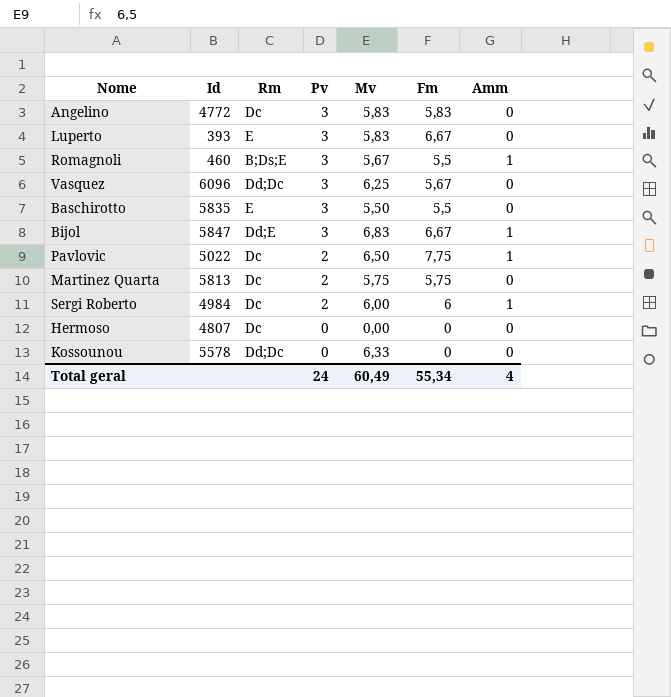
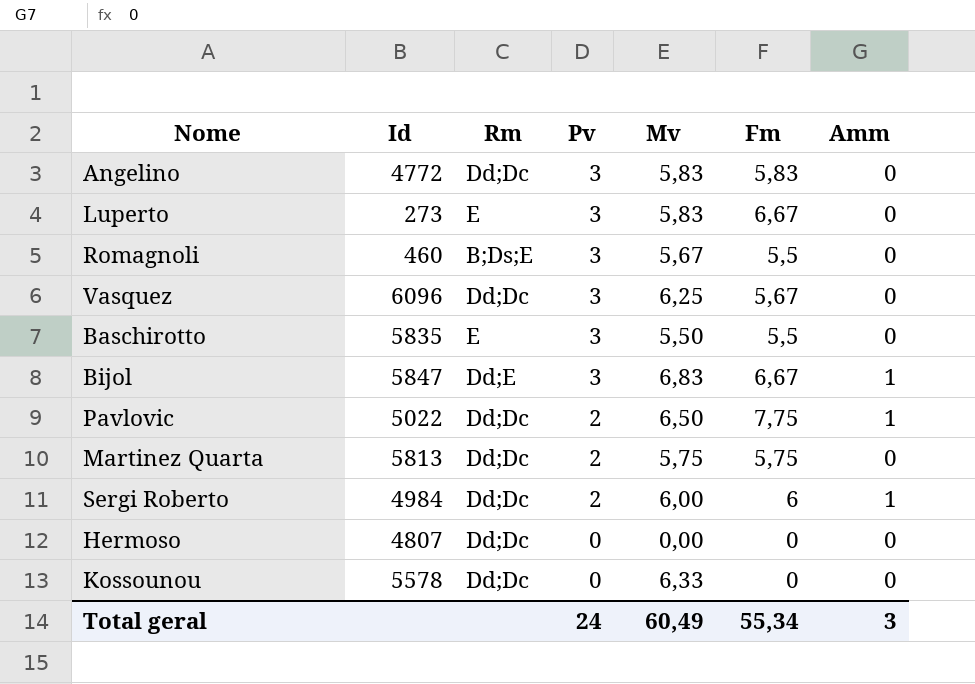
Angelino | Rm: Dc -> Dd;Dc
Luperto | Id: 393 -> 273
Romagnoli | Amm: 1 -> 0
Pavlovic | Rm: Dc -> Dd;Dc
Martinez Quarta | Rm: Dc -> Dd;Dc
Sergi Roberto | Rm: Dc -> Dd;Dc
Hermoso | Rm: Dc -> Dd;Dc
Total geral | Amm: 4 -> 3

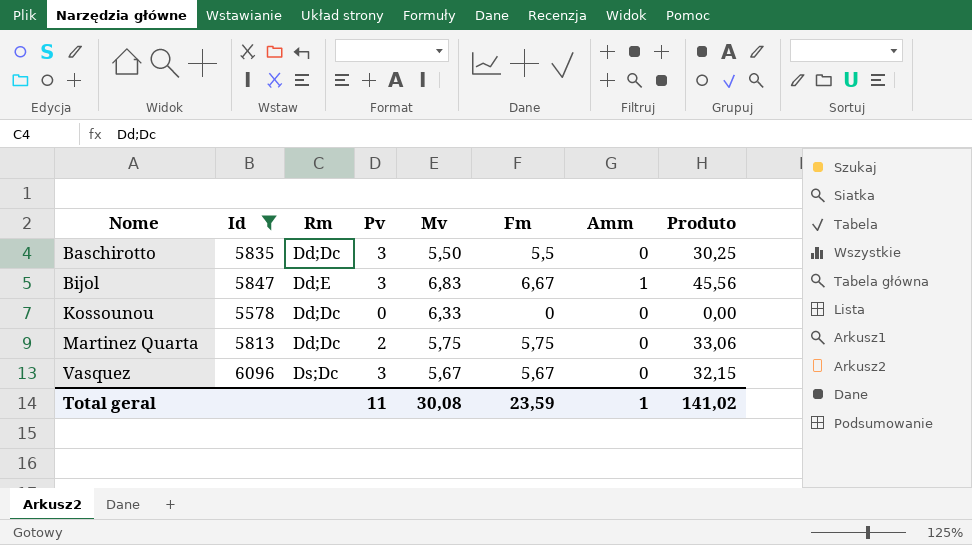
filter: none -> Id >= 5578
row order: Pv descending -> Nome ascending
column Produto | formula: none -> [Mv] * [Fm]
Baschirotto | Rm: E -> Dd;Dc
Vasquez | Rm: Dd;Dc -> Ds;Dc
Vasquez | Mv: 6,25 -> 5,67
Total geral | Pv: 24 -> 11
Total geral | Mv: 60,49 -> 30,08
Total geral | Fm: 55,34 -> 23,59
Total geral | Amm: 3 -> 1

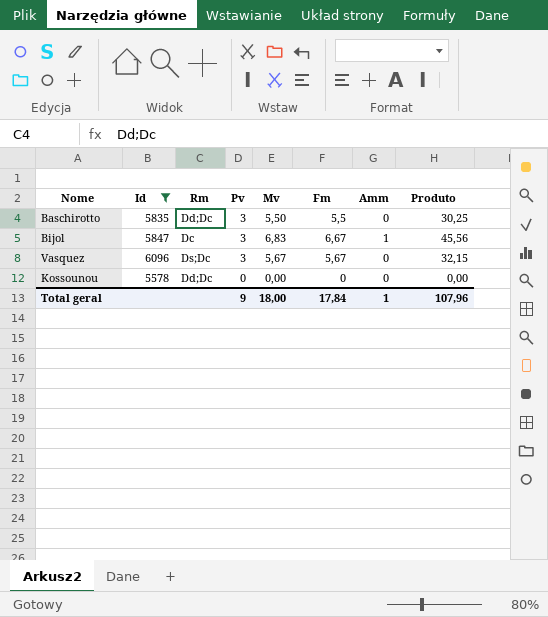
row order: Nome ascending -> Pv descending
row Martinez Quarta: 5813 | Dd;Dc | 2 | 5,75 | 5,75 | 0 | 33,06 -> none
Bijol | Rm: Dd;E -> Dc
Kossounou | Mv: 6,33 -> 0,00
Total geral | Pv: 11 -> 9
Total geral | Mv: 30,08 -> 18,00
Total geral | Fm: 23,59 -> 17,84
Total geral | Produto: 141,02 -> 107,96

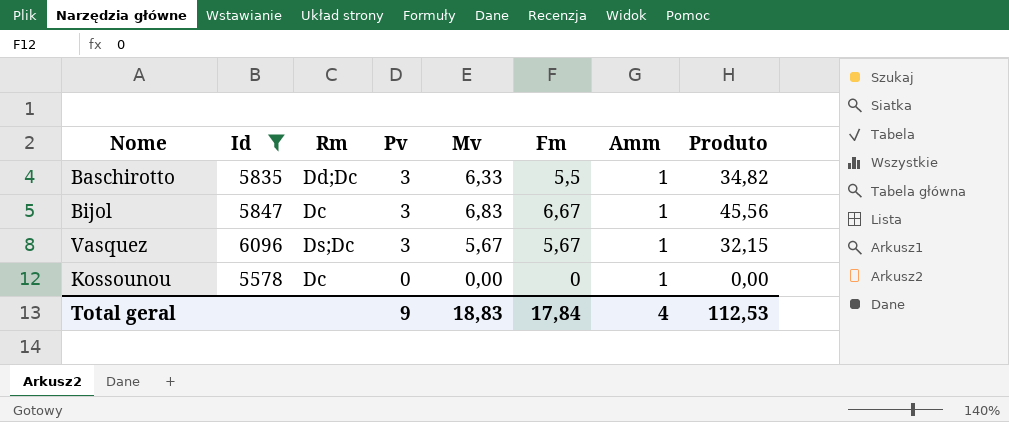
Baschirotto | Mv: 5,50 -> 6,33
Baschirotto | Amm: 0 -> 1
Baschirotto | Produto: 30,25 -> 34,82
Vasquez | Amm: 0 -> 1
Kossounou | Rm: Dd;Dc -> Dc
Kossounou | Amm: 0 -> 1
Total geral | Mv: 18,00 -> 18,83
Total geral | Amm: 1 -> 4
Total geral | Produto: 107,96 -> 112,53

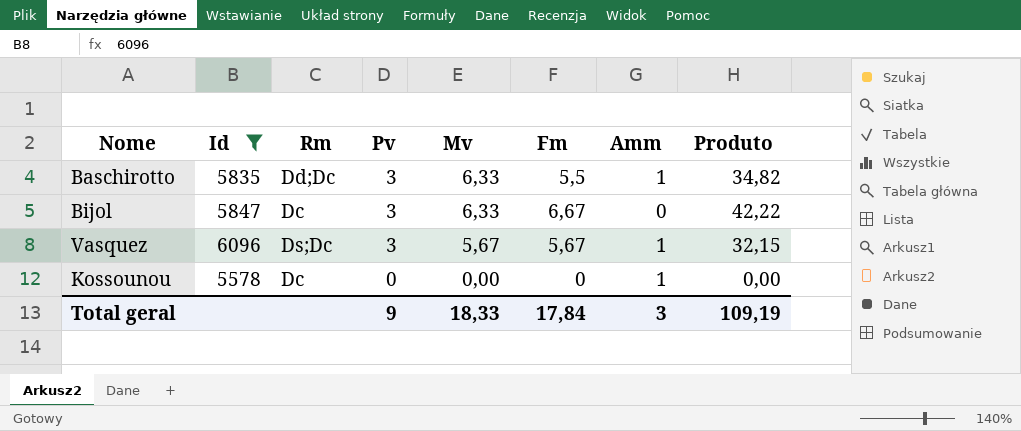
Bijol | Mv: 6,83 -> 6,33
Bijol | Amm: 1 -> 0
Bijol | Produto: 45,56 -> 42,22
Total geral | Mv: 18,83 -> 18,33
Total geral | Amm: 4 -> 3
Total geral | Produto: 112,53 -> 109,19

